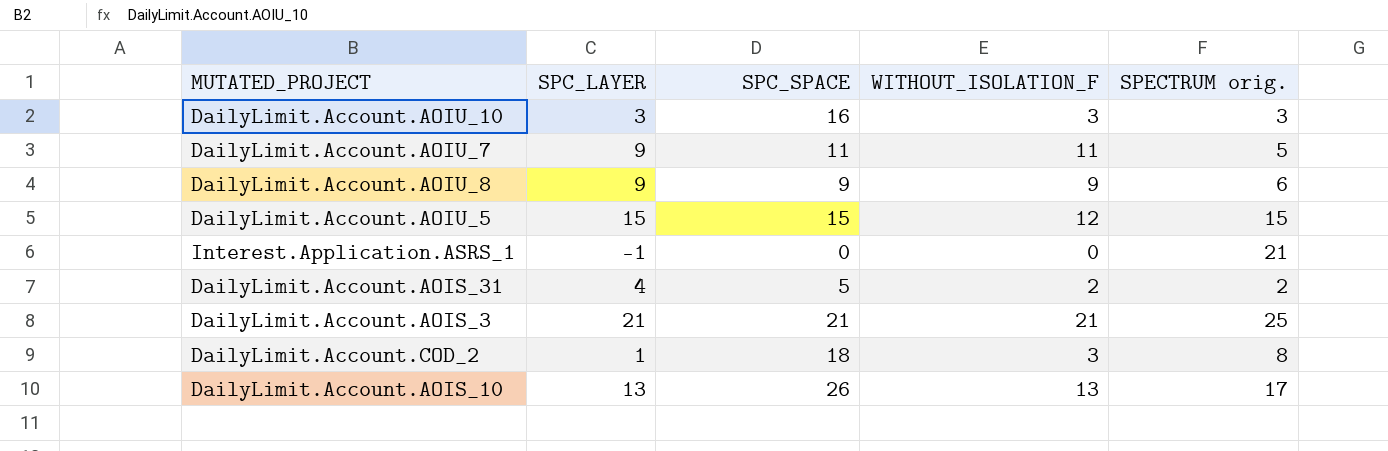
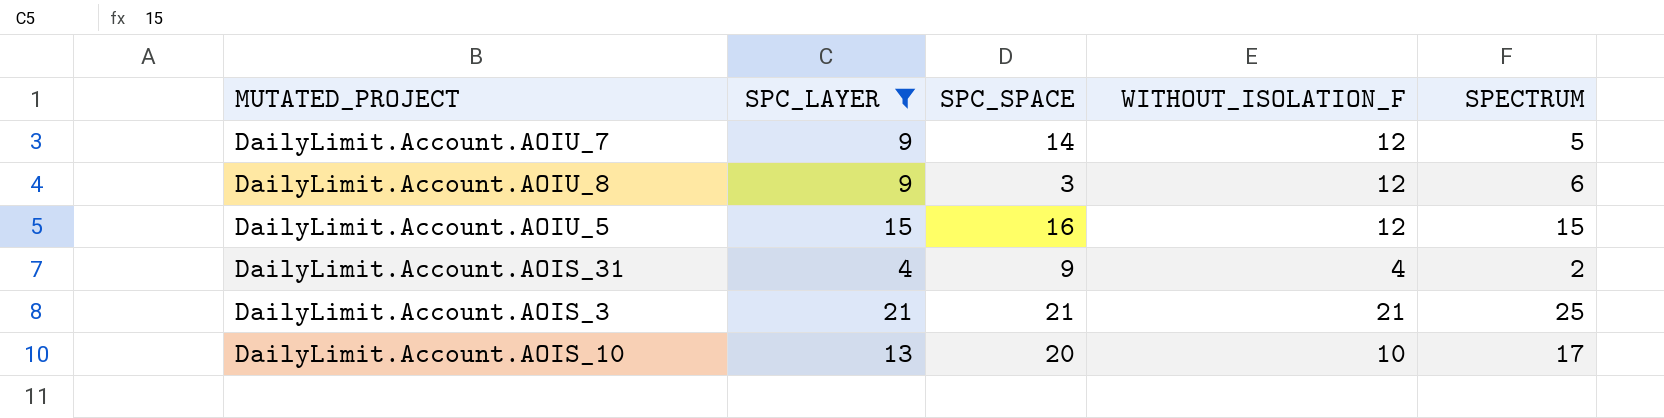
filter: none -> SPC_LAYER >= 4
column name: SPECTRUM orig. -> SPECTRUM
DailyLimit.Account.AOIU_7 | SPC_SPACE: 11 -> 14
DailyLimit.Account.AOIU_7 | WITHOUT_ISOLATION_F: 11 -> 12
DailyLimit.Account.AOIU_8 | SPC_SPACE: 9 -> 3
DailyLimit.Account.AOIU_8 | WITHOUT_ISOLATION_F: 9 -> 12
DailyLimit.Account.AOIU_5 | SPC_SPACE: 15 -> 16
DailyLimit.Account.AOIS_31 | SPC_SPACE: 5 -> 9
DailyLimit.Account.AOIS_31 | WITHOUT_ISOLATION_F: 2 -> 4
DailyLimit.Account.AOIS_10 | SPC_SPACE: 26 -> 20
DailyLimit.Account.AOIS_10 | WITHOUT_ISOLATION_F: 13 -> 10

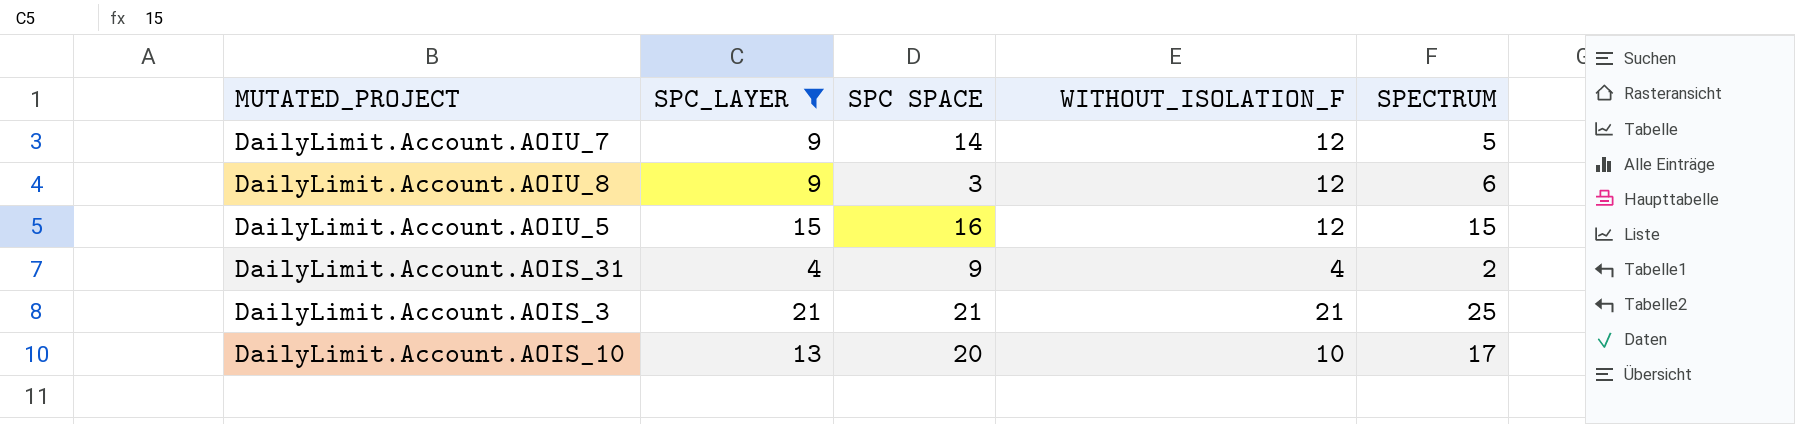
column name: SPC_SPACE -> SPC SPACE

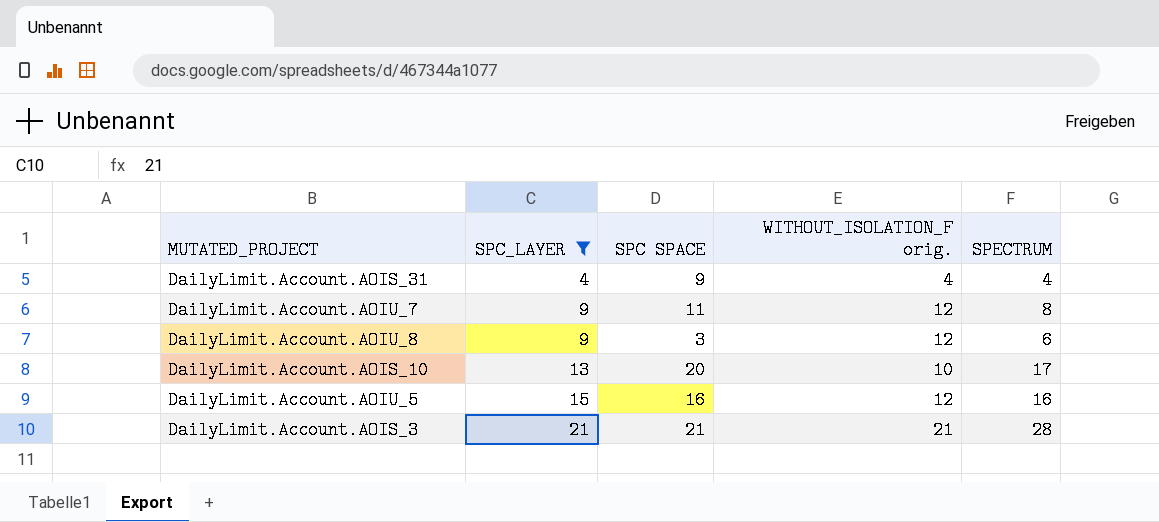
row order: none -> SPC_LAYER ascending
column name: WITHOUT_ISOLATION_F -> WITHOUT_ISOLATION_F orig.
DailyLimit.Account.AOIS_31 | SPECTRUM: 2 -> 4
DailyLimit.Account.AOIU_7 | SPC SPACE: 14 -> 11
DailyLimit.Account.AOIU_7 | SPECTRUM: 5 -> 8
DailyLimit.Account.AOIU_5 | SPECTRUM: 15 -> 16
DailyLimit.Account.AOIS_3 | SPECTRUM: 25 -> 28

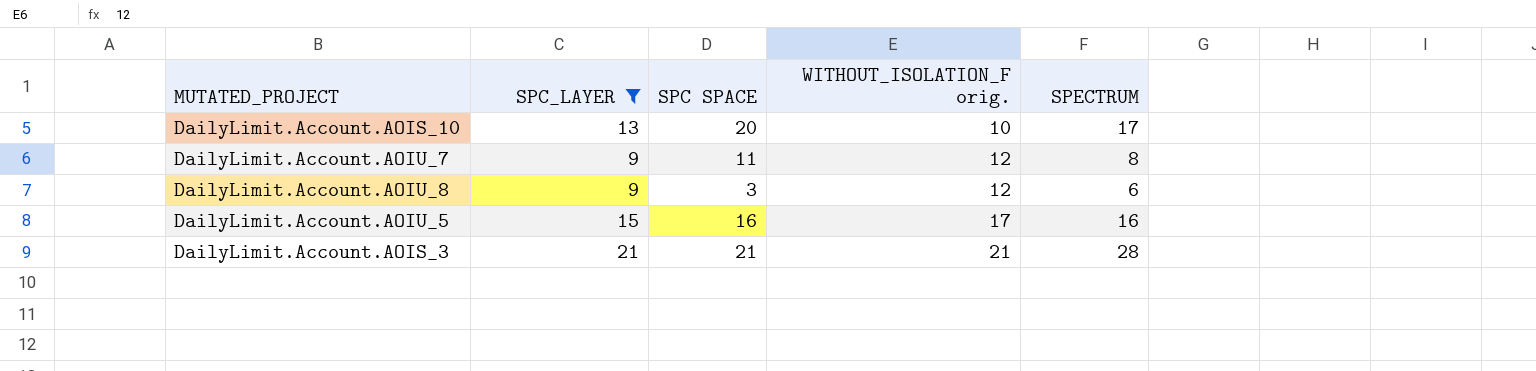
row order: SPC_LAYER ascending -> WITHOUT_ISOLATION_F orig. ascending
row DailyLimit.Account.AOIS_31: 4 | 9 | 4 | 4 -> none
DailyLimit.Account.AOIU_5 | WITHOUT_ISOLATION_F orig.: 12 -> 17

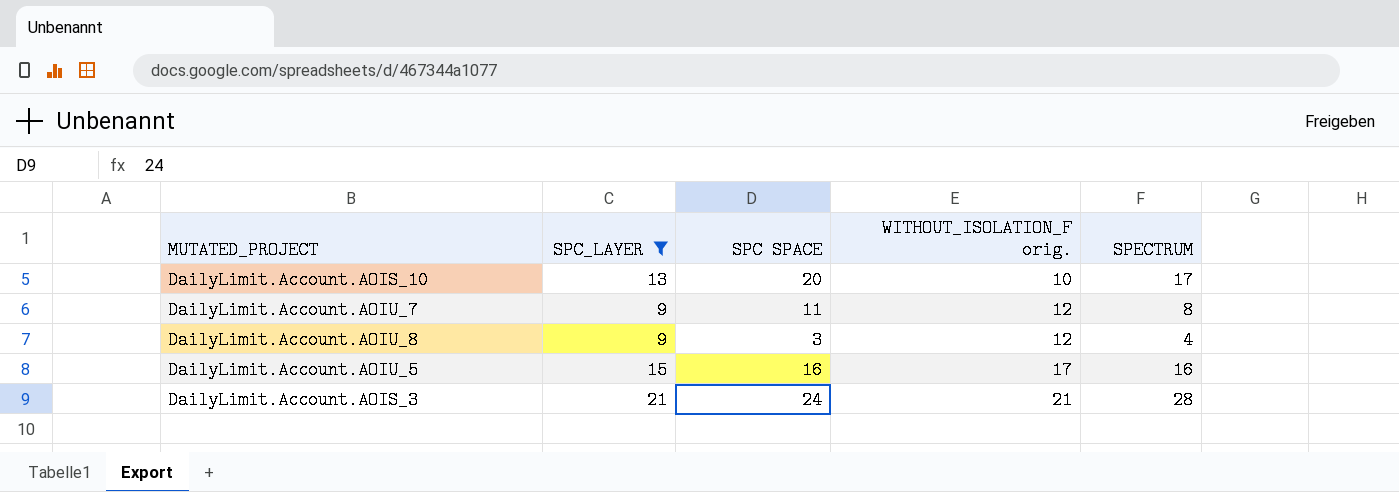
DailyLimit.Account.AOIU_8 | SPECTRUM: 6 -> 4
DailyLimit.Account.AOIS_3 | SPC SPACE: 21 -> 24

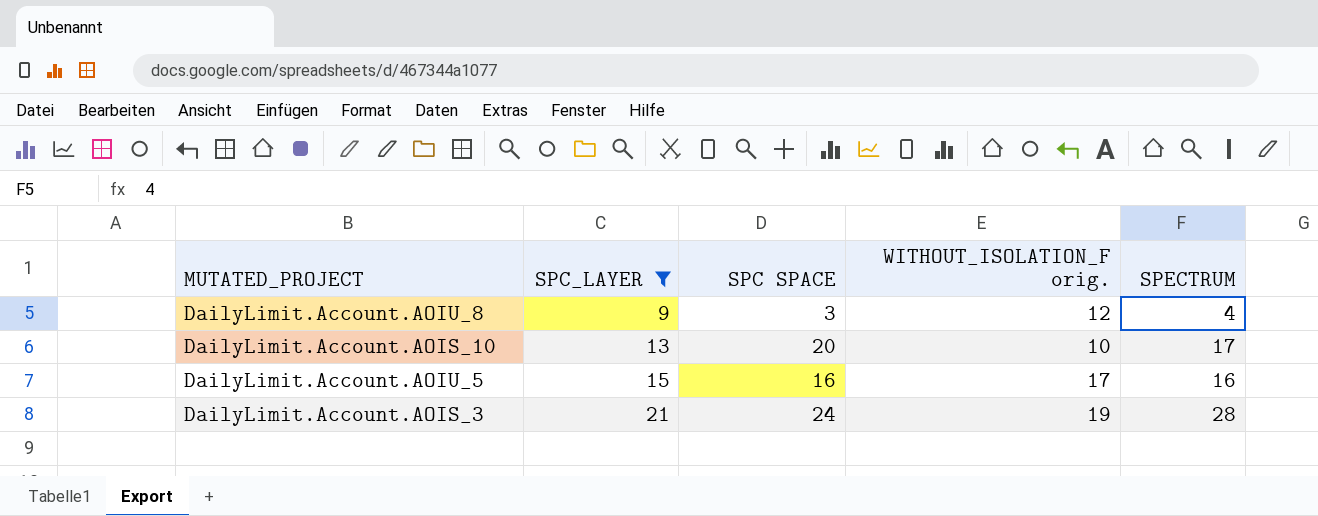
row order: WITHOUT_ISOLATION_F orig. ascending -> SPC_LAYER ascending
row DailyLimit.Account.AOIU_7: 9 | 11 | 12 | 8 -> none
DailyLimit.Account.AOIS_3 | WITHOUT_ISOLATION_F orig.: 21 -> 19

